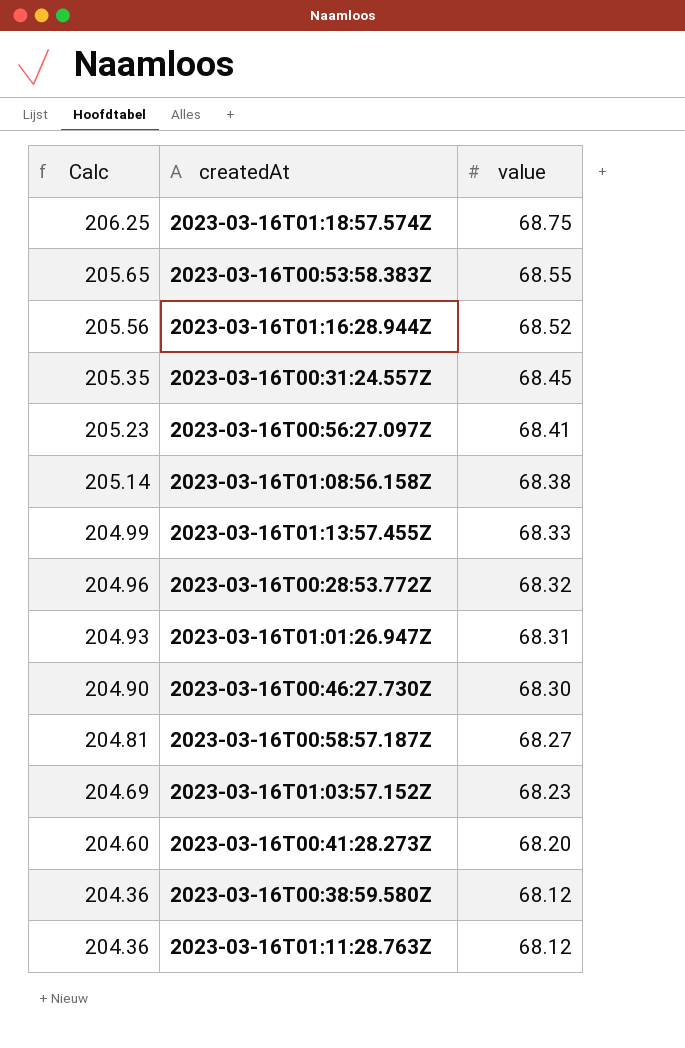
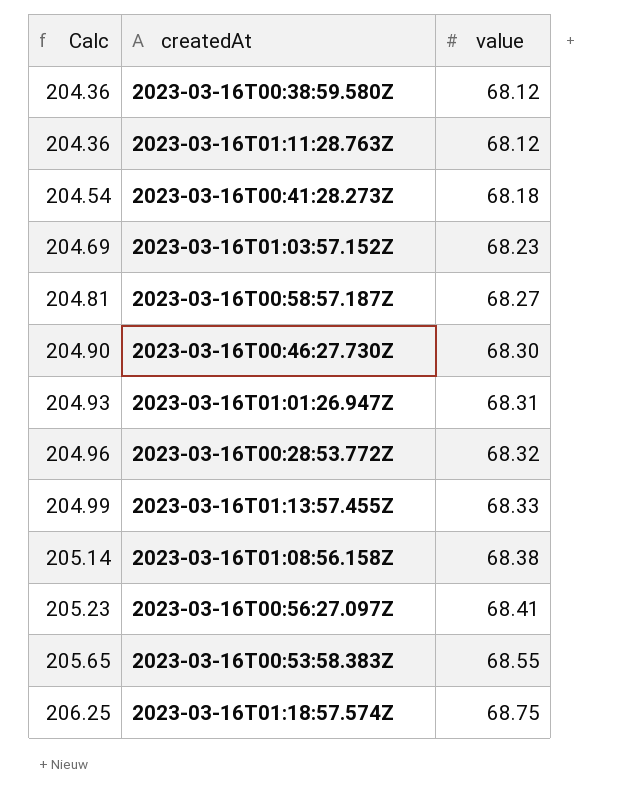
row order: Calc descending -> Calc ascending
row 2023-03-16T01:16:28.944Z: 205.56 | 68.52 -> none
row 2023-03-16T00:31:24.557Z: 205.35 | 68.45 -> none
2023-03-16T00:41:28.273Z | Calc: 204.60 -> 204.54
2023-03-16T00:41:28.273Z | value: 68.20 -> 68.18

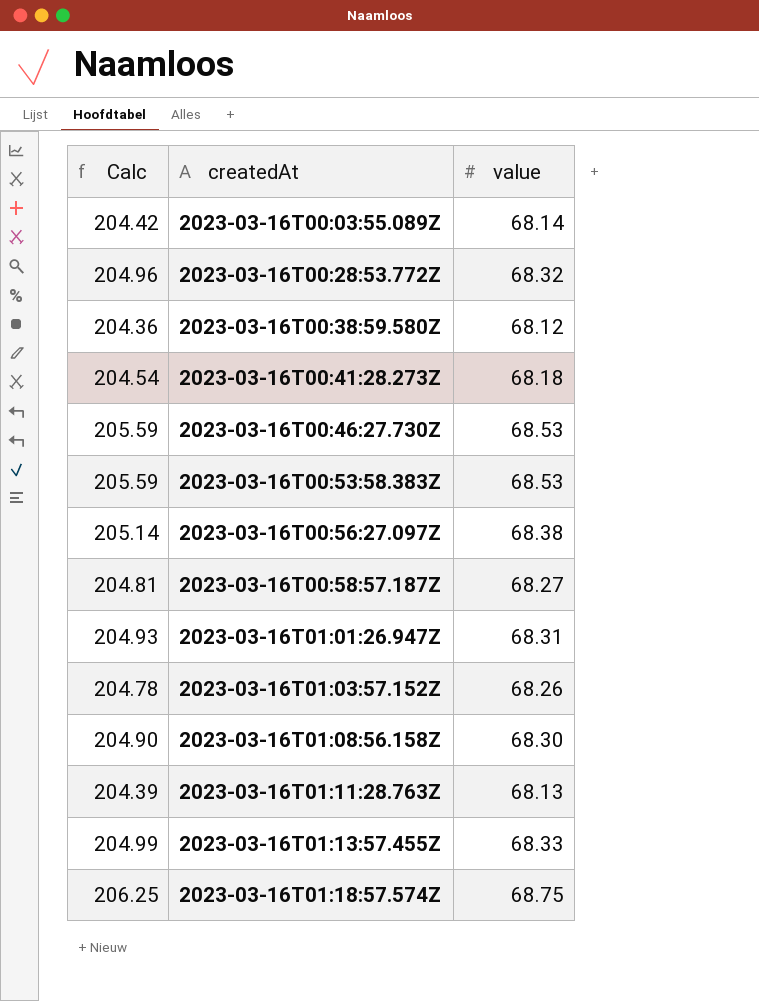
row order: Calc ascending -> createdAt ascending
row 2023-03-16T00:03:55.089Z: none -> 204.42 | 68.14
2023-03-16T00:46:27.730Z | Calc: 204.90 -> 205.59
2023-03-16T00:46:27.730Z | value: 68.30 -> 68.53
2023-03-16T00:53:58.383Z | Calc: 205.65 -> 205.59
2023-03-16T00:53:58.383Z | value: 68.55 -> 68.53
2023-03-16T00:56:27.097Z | Calc: 205.23 -> 205.14
2023-03-16T00:56:27.097Z | value: 68.41 -> 68.38
2023-03-16T01:03:57.152Z | Calc: 204.69 -> 204.78
2023-03-16T01:03:57.152Z | value: 68.23 -> 68.26
2023-03-16T01:08:56.158Z | Calc: 205.14 -> 204.90
2023-03-16T01:08:56.158Z | value: 68.38 -> 68.30
2023-03-16T01:11:28.763Z | Calc: 204.36 -> 204.39
2023-03-16T01:11:28.763Z | value: 68.12 -> 68.13

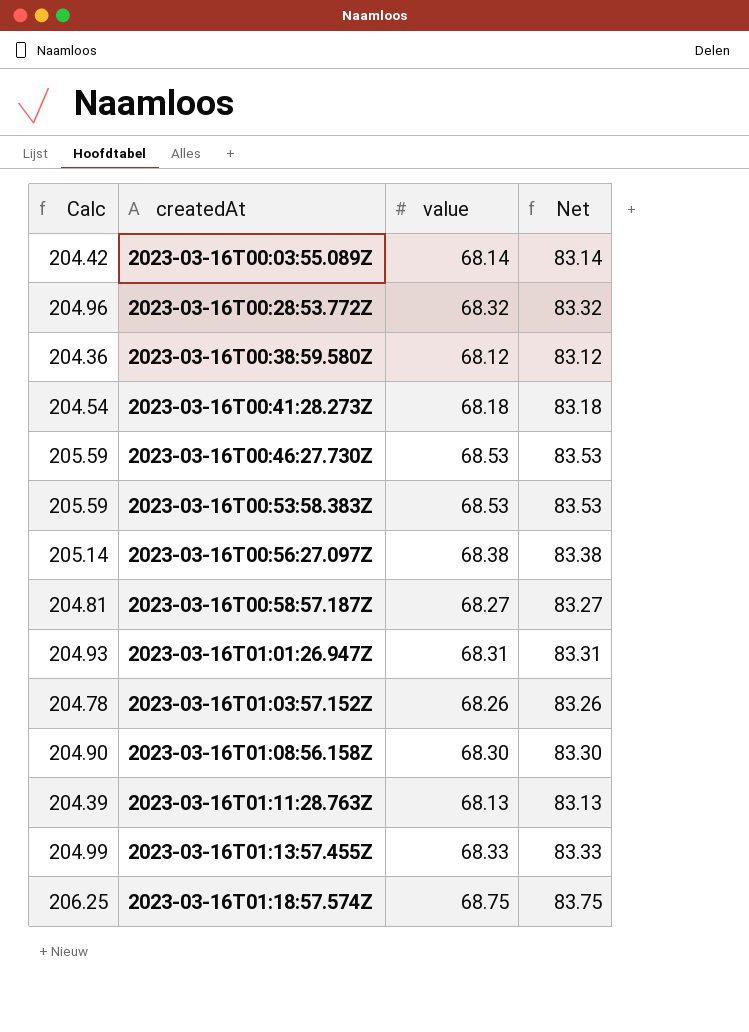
column Net | formula: none -> [value] + 15

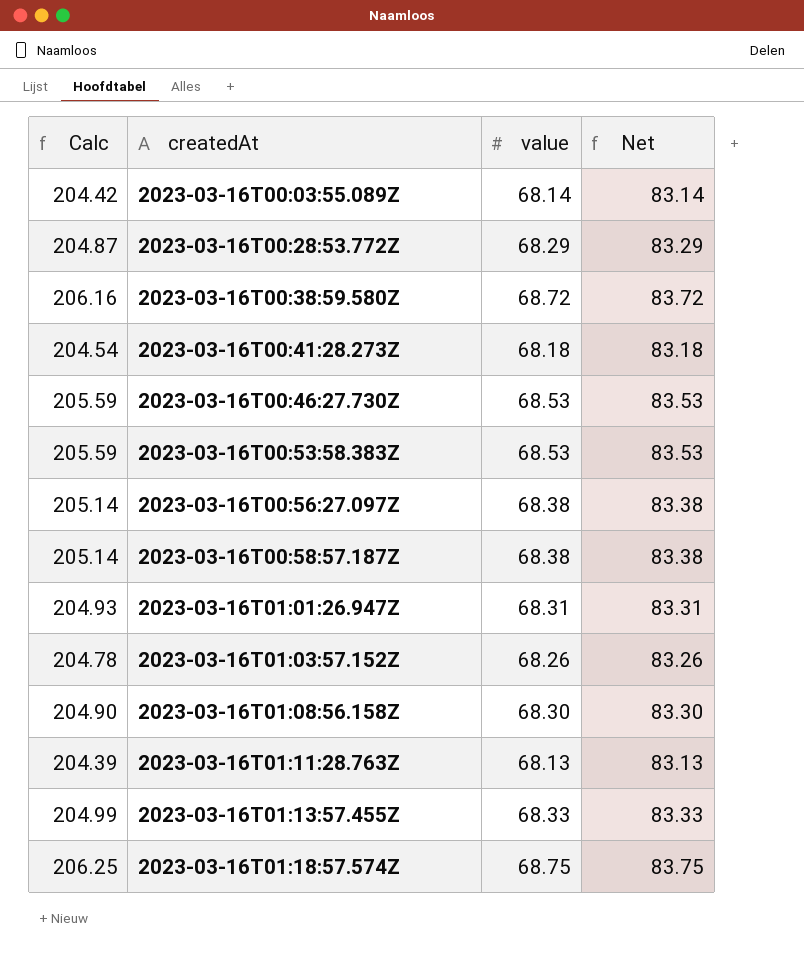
2023-03-16T00:28:53.772Z | Calc: 204.96 -> 204.87
2023-03-16T00:28:53.772Z | value: 68.32 -> 68.29
2023-03-16T00:28:53.772Z | Net: 83.32 -> 83.29
2023-03-16T00:38:59.580Z | Calc: 204.36 -> 206.16
2023-03-16T00:38:59.580Z | value: 68.12 -> 68.72
2023-03-16T00:38:59.580Z | Net: 83.12 -> 83.72
2023-03-16T00:58:57.187Z | Calc: 204.81 -> 205.14
2023-03-16T00:58:57.187Z | value: 68.27 -> 68.38
2023-03-16T00:58:57.187Z | Net: 83.27 -> 83.38

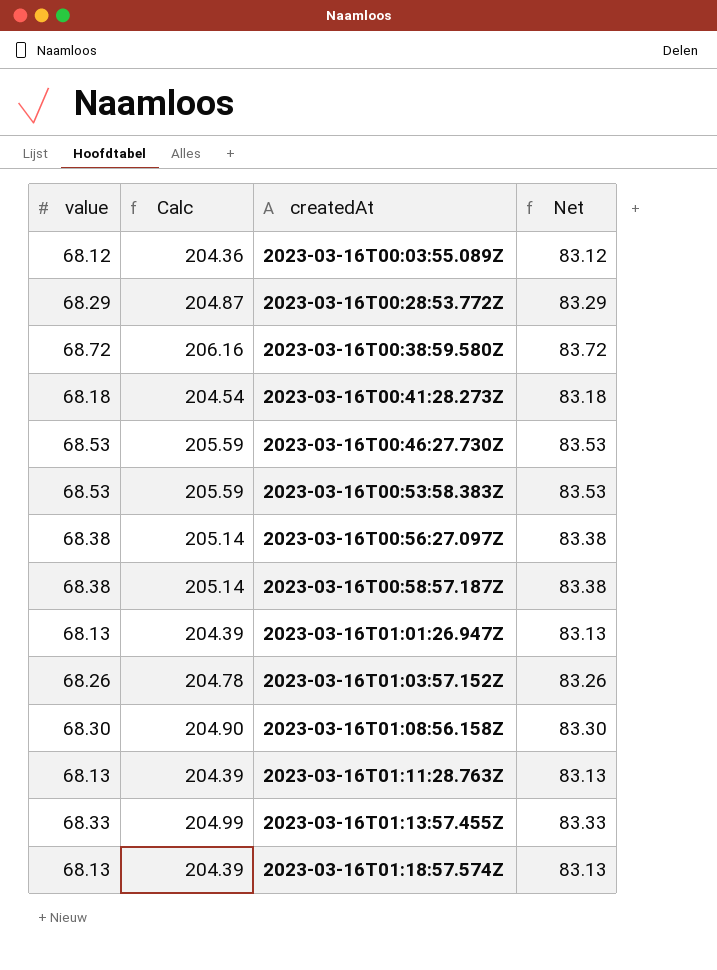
column value | position: 3 -> 1
2023-03-16T00:03:55.089Z | value: 68.14 -> 68.12
2023-03-16T00:03:55.089Z | Calc: 204.42 -> 204.36
2023-03-16T00:03:55.089Z | Net: 83.14 -> 83.12
2023-03-16T01:01:26.947Z | value: 68.31 -> 68.13
2023-03-16T01:01:26.947Z | Calc: 204.93 -> 204.39
2023-03-16T01:01:26.947Z | Net: 83.31 -> 83.13
2023-03-16T01:18:57.574Z | value: 68.75 -> 68.13
2023-03-16T01:18:57.574Z | Calc: 206.25 -> 204.39
2023-03-16T01:18:57.574Z | Net: 83.75 -> 83.13

